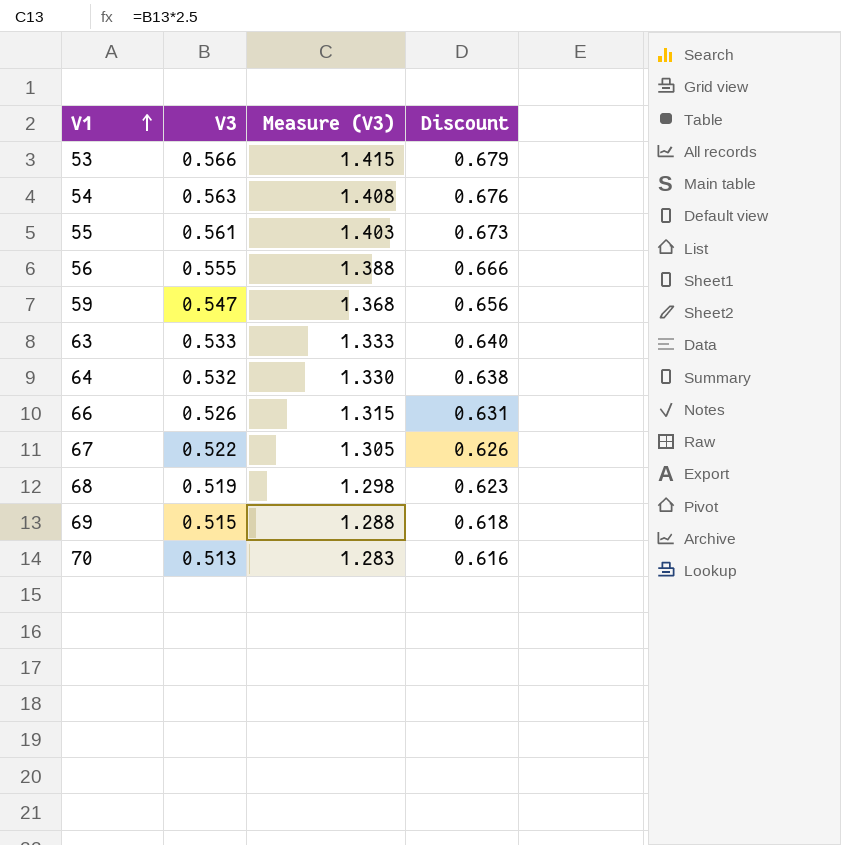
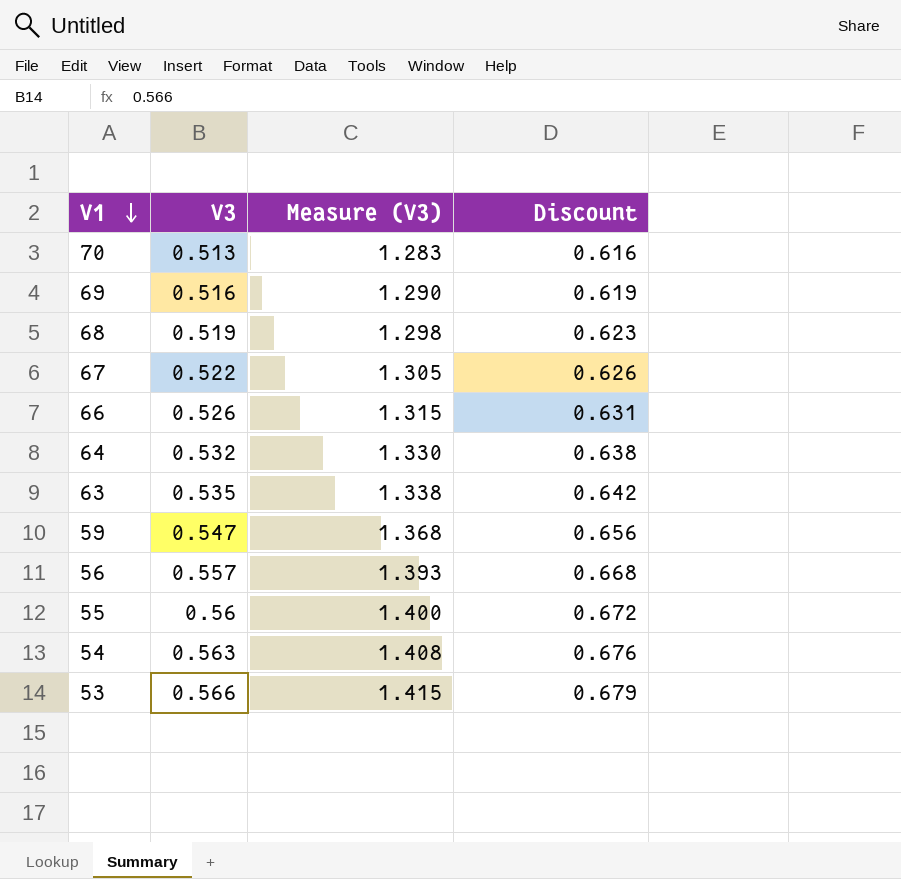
row order: V1 ascending -> V1 descending
69 | V3: 0.515 -> 0.516
69 | Measure (V3): 1.288 -> 1.290
69 | Discount: 0.618 -> 0.619
63 | V3: 0.533 -> 0.535
63 | Measure (V3): 1.333 -> 1.338
63 | Discount: 0.640 -> 0.642
56 | V3: 0.555 -> 0.557
56 | Measure (V3): 1.388 -> 1.393
56 | Discount: 0.666 -> 0.668
55 | V3: 0.561 -> 0.56
55 | Measure (V3): 1.403 -> 1.400
55 | Discount: 0.673 -> 0.672

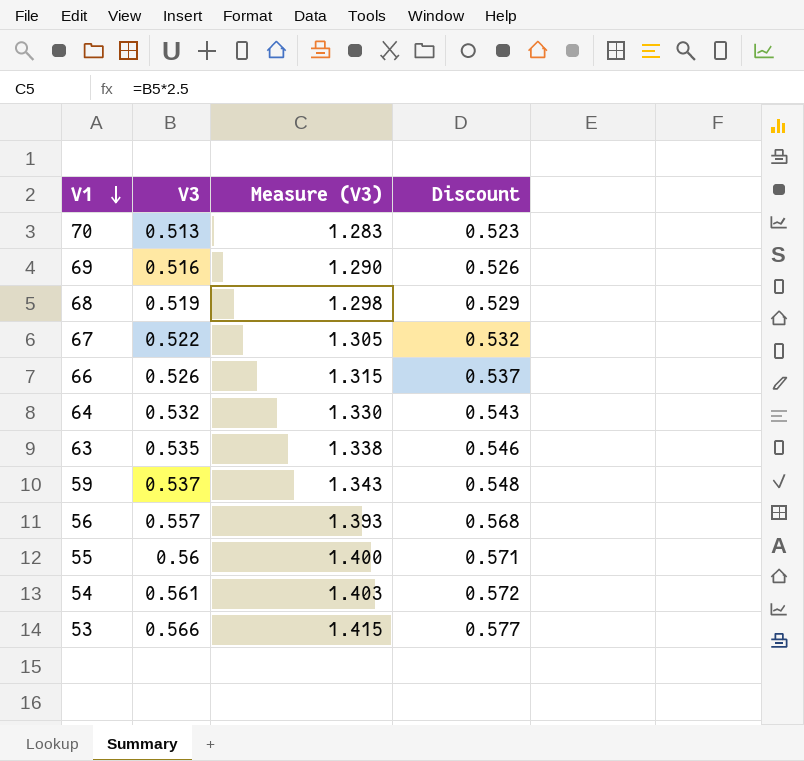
column Discount | formula: [V3] * 1.2 -> [V3] * 1.02
59 | V3: 0.547 -> 0.537
59 | Measure (V3): 1.368 -> 1.343
54 | V3: 0.563 -> 0.561
54 | Measure (V3): 1.408 -> 1.403

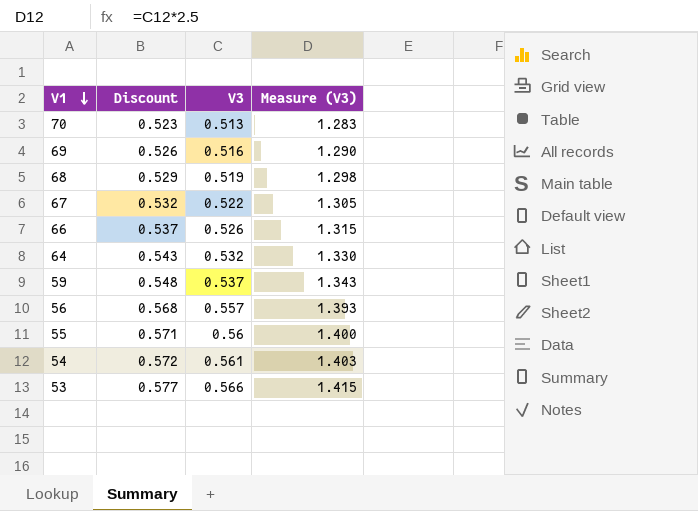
column Discount | position: 4 -> 2
row 63: 0.535 | 1.338 | 0.546 -> none

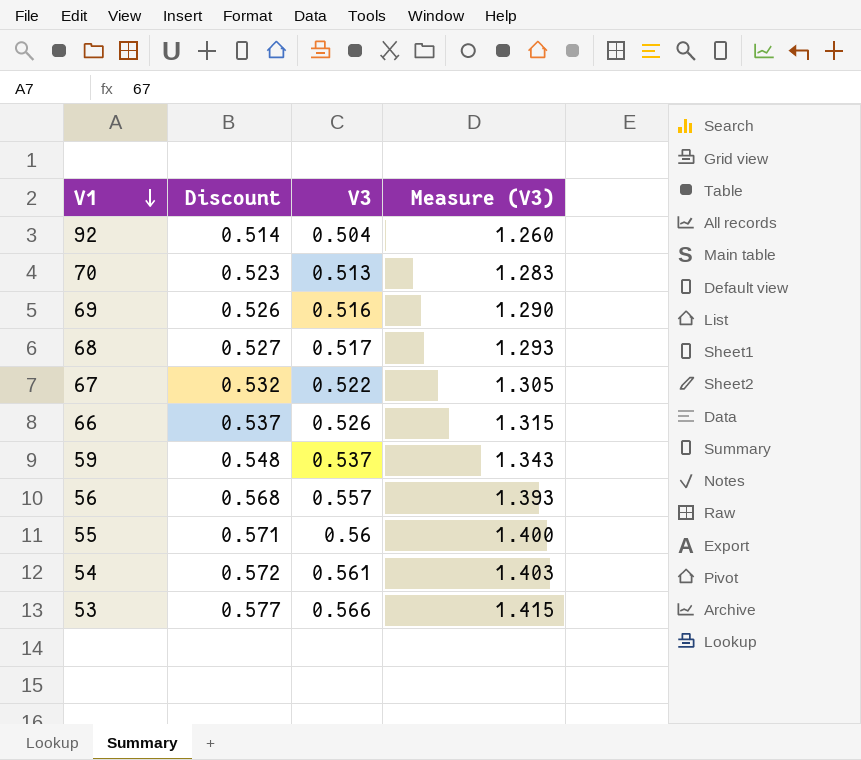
row 64: 0.543 | 0.532 | 1.330 -> none
row 92: none -> 0.514 | 0.504 | 1.260
68 | Discount: 0.529 -> 0.527
68 | V3: 0.519 -> 0.517
68 | Measure (V3): 1.298 -> 1.293

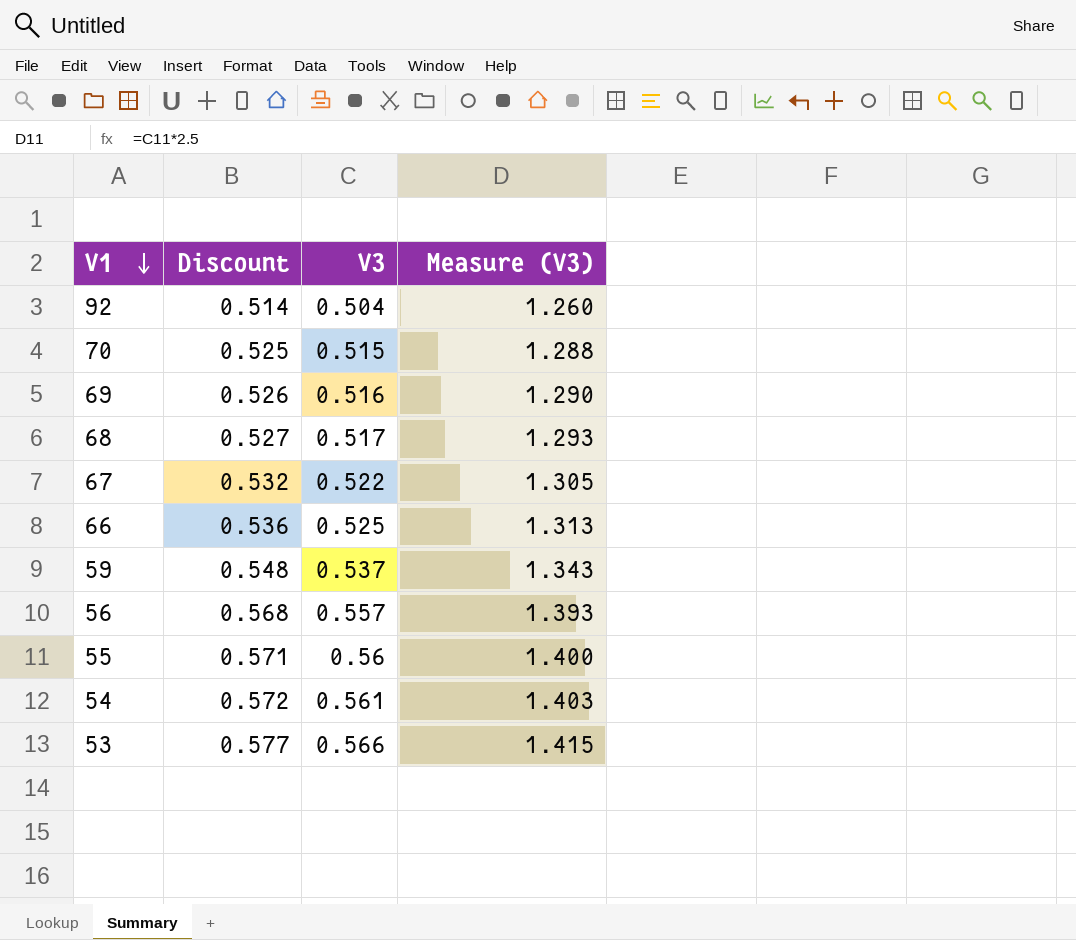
70 | Discount: 0.523 -> 0.525
70 | V3: 0.513 -> 0.515
70 | Measure (V3): 1.283 -> 1.288
66 | Discount: 0.537 -> 0.536
66 | V3: 0.526 -> 0.525
66 | Measure (V3): 1.315 -> 1.313

